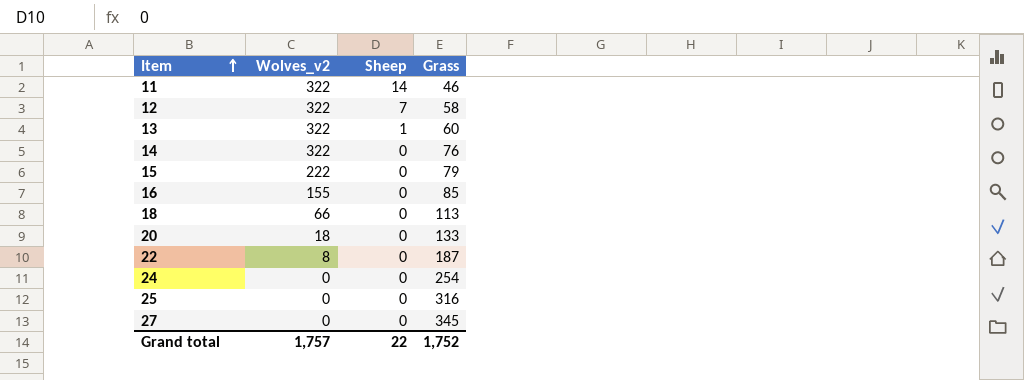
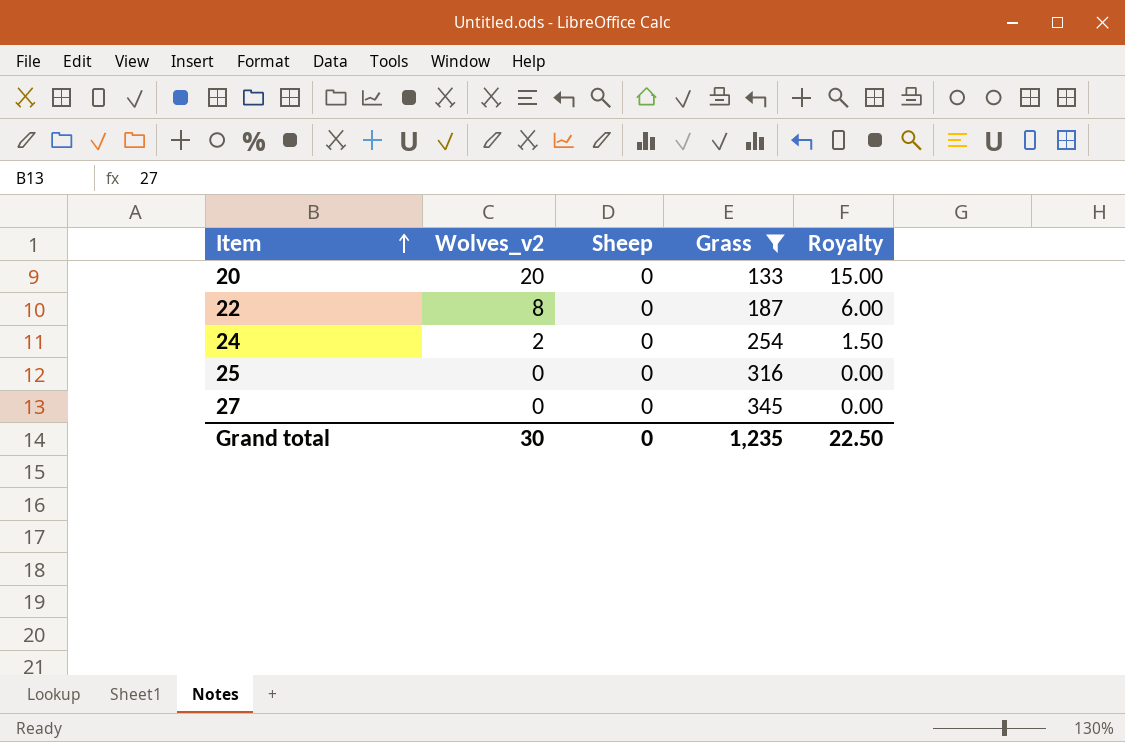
filter: none -> Grass >= 133
column Royalty | formula: none -> [Wolves_v2] * 0.75
20 | Wolves_v2: 18 -> 20
24 | Wolves_v2: 0 -> 2
Grand total | Wolves_v2: 1,757 -> 30
Grand total | Sheep: 22 -> 0
Grand total | Grass: 1,752 -> 1,235

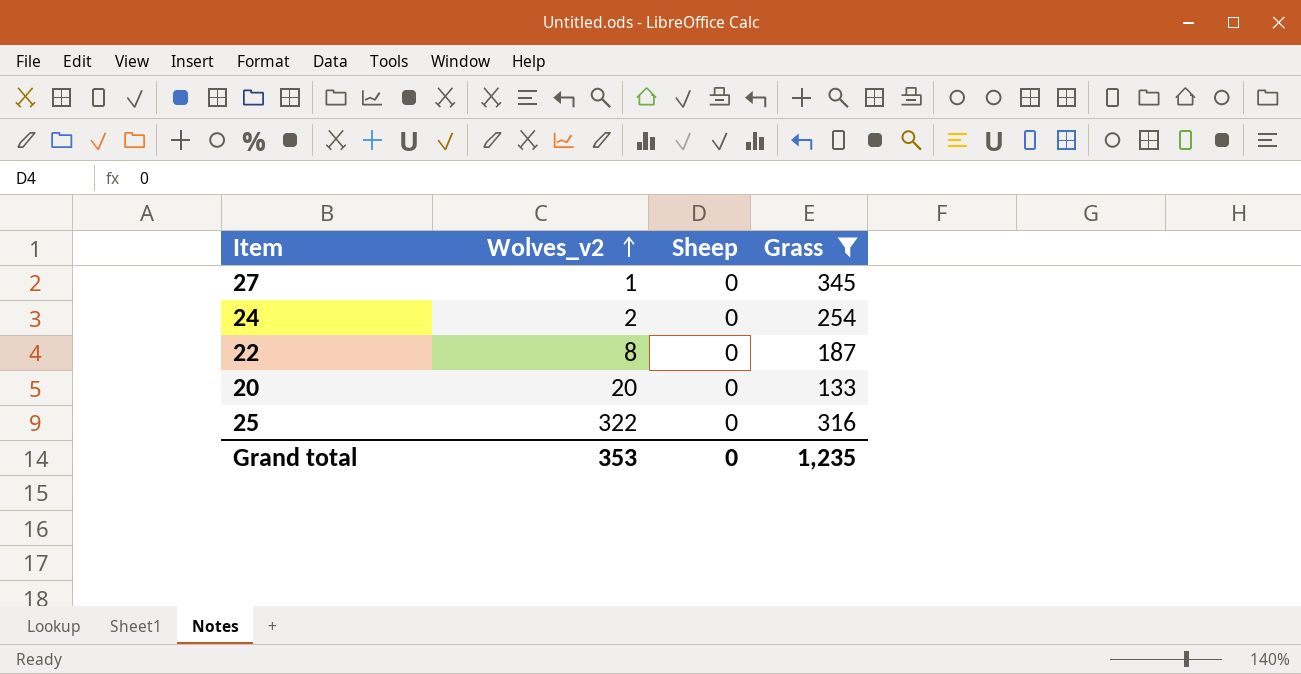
row order: Item ascending -> Wolves_v2 ascending
column Royalty | formula: [Wolves_v2] * 0.75 -> none
27 | Wolves_v2: 0 -> 1
25 | Wolves_v2: 0 -> 322
Grand total | Wolves_v2: 30 -> 353

